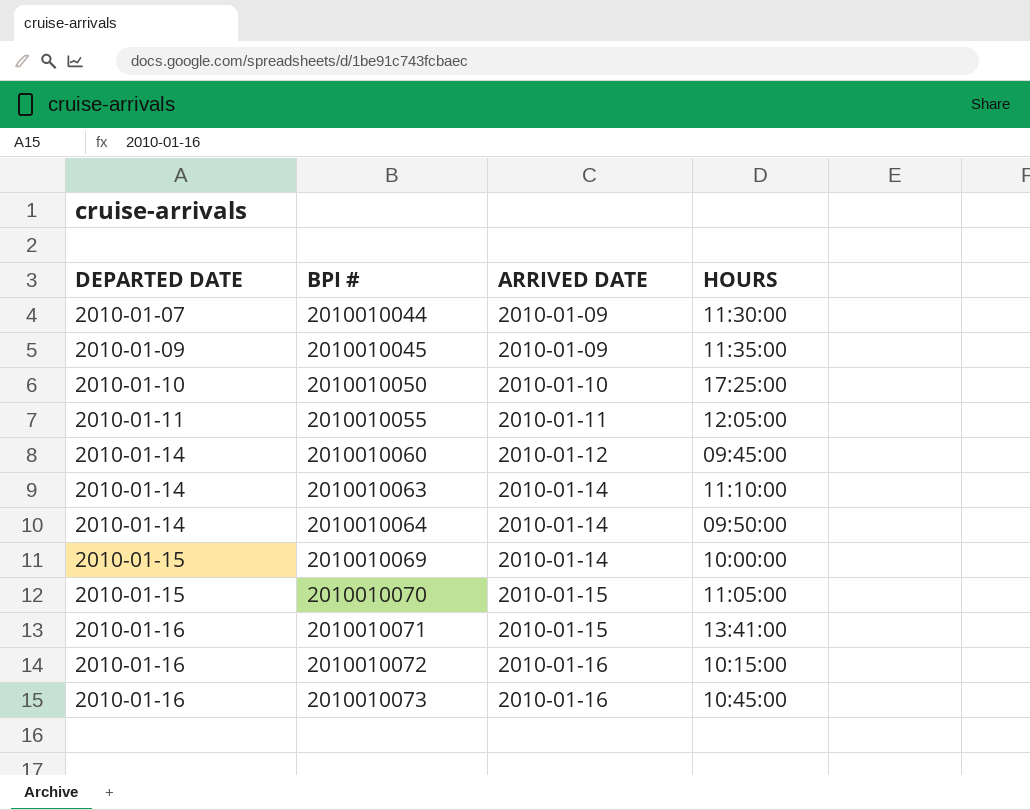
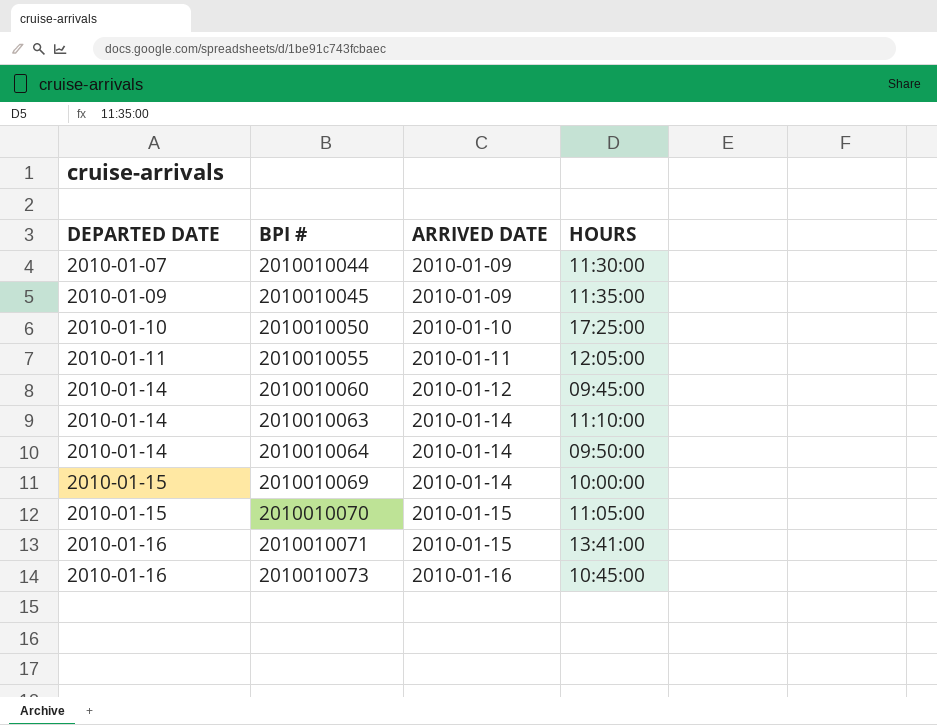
row 2010010072: 2010-01-16 | 2010-01-16 | 10:15:00 -> none

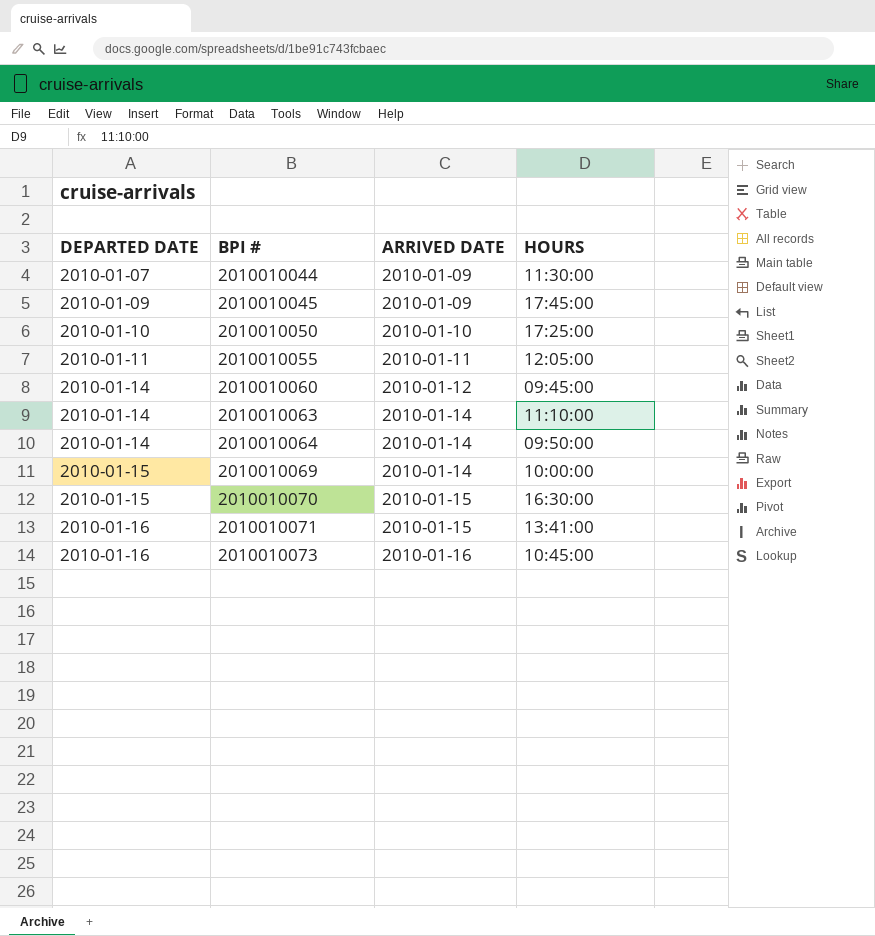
2010010045 | HOURS: 11:35:00 -> 17:45:00
2010010070 | HOURS: 11:05:00 -> 16:30:00

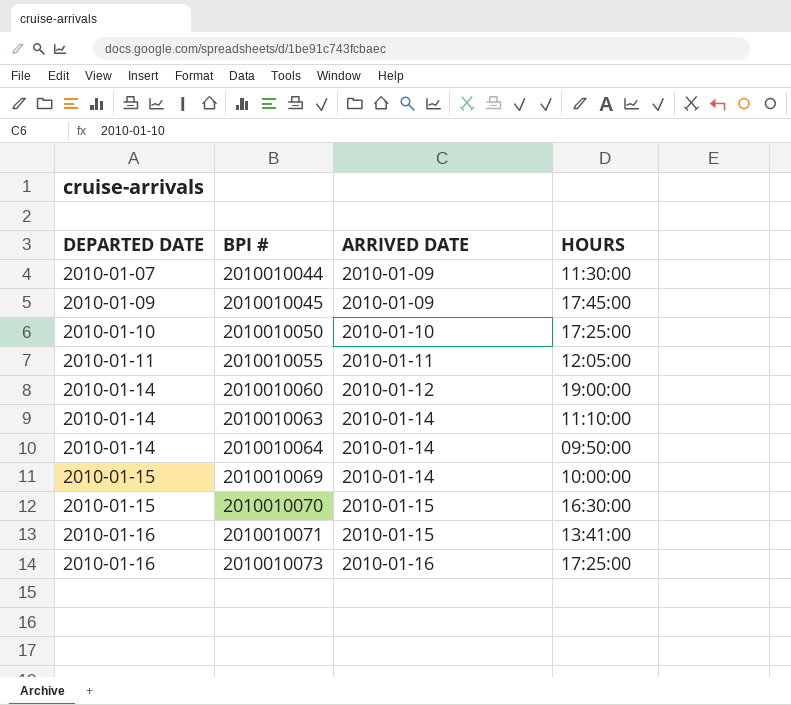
2010010060 | HOURS: 09:45:00 -> 19:00:00
2010010073 | HOURS: 10:45:00 -> 17:25:00

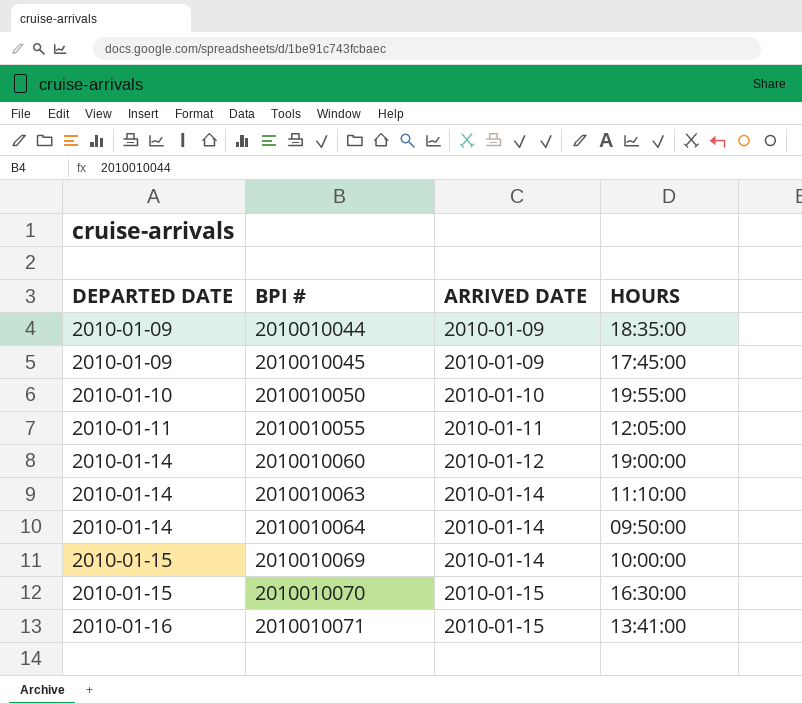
row 2010010073: 2010-01-16 | 2010-01-16 | 17:25:00 -> none
2010010044 | DEPARTED DATE: 2010-01-07 -> 2010-01-09
2010010044 | HOURS: 11:30:00 -> 18:35:00
2010010050 | HOURS: 17:25:00 -> 19:55:00

